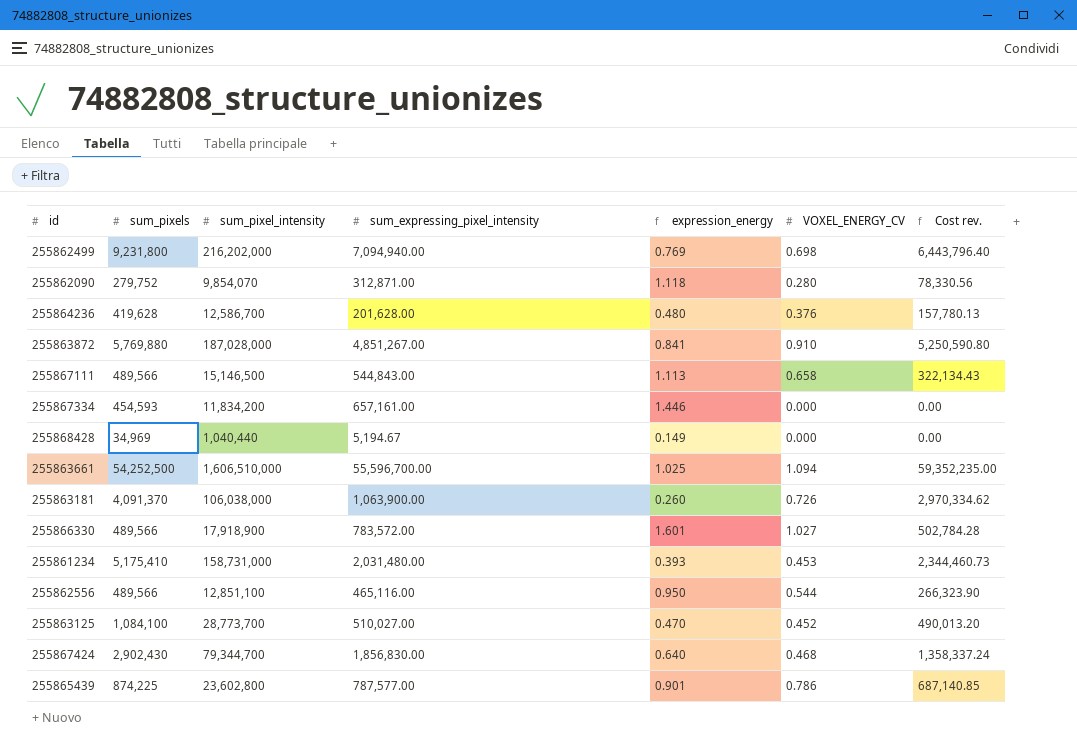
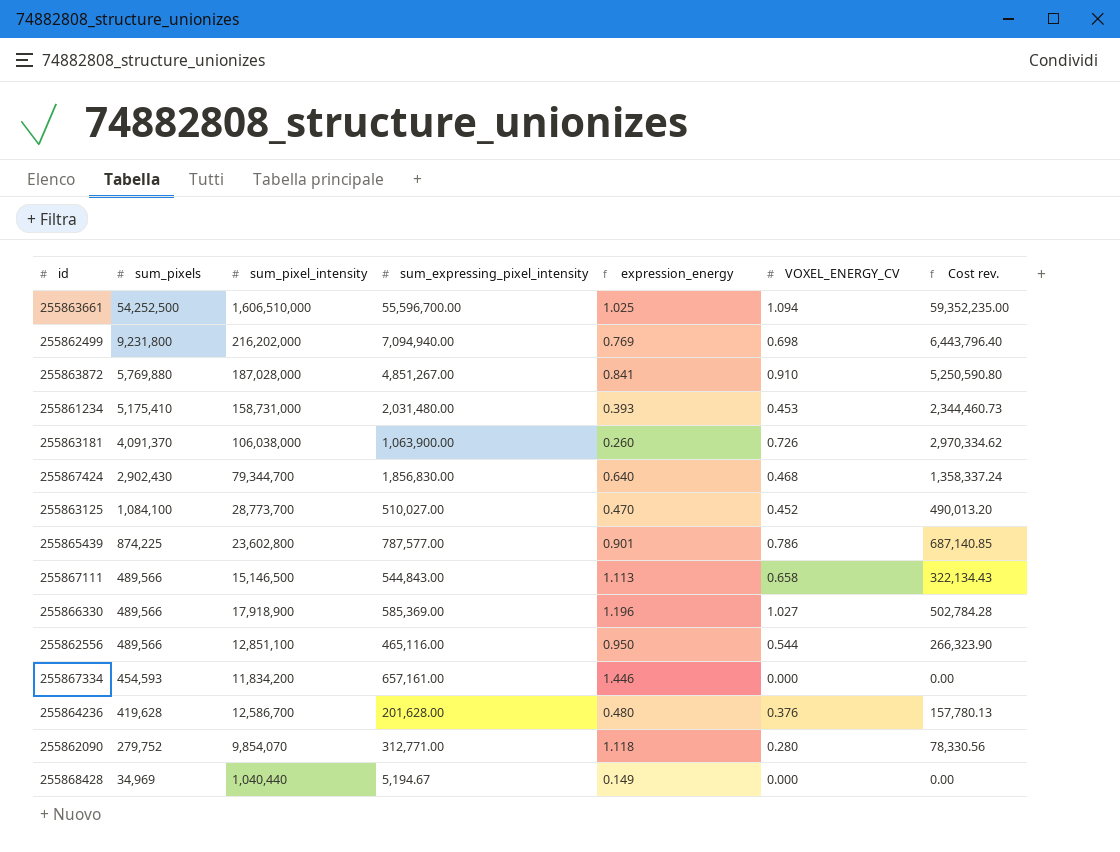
row order: none -> sum_pixels descending
255866330 | sum_expressing_pixel_intensity: 783,572.00 -> 585,369.00
255866330 | expression_energy: 1.601 -> 1.196
255862090 | sum_expressing_pixel_intensity: 312,871.00 -> 312,771.00

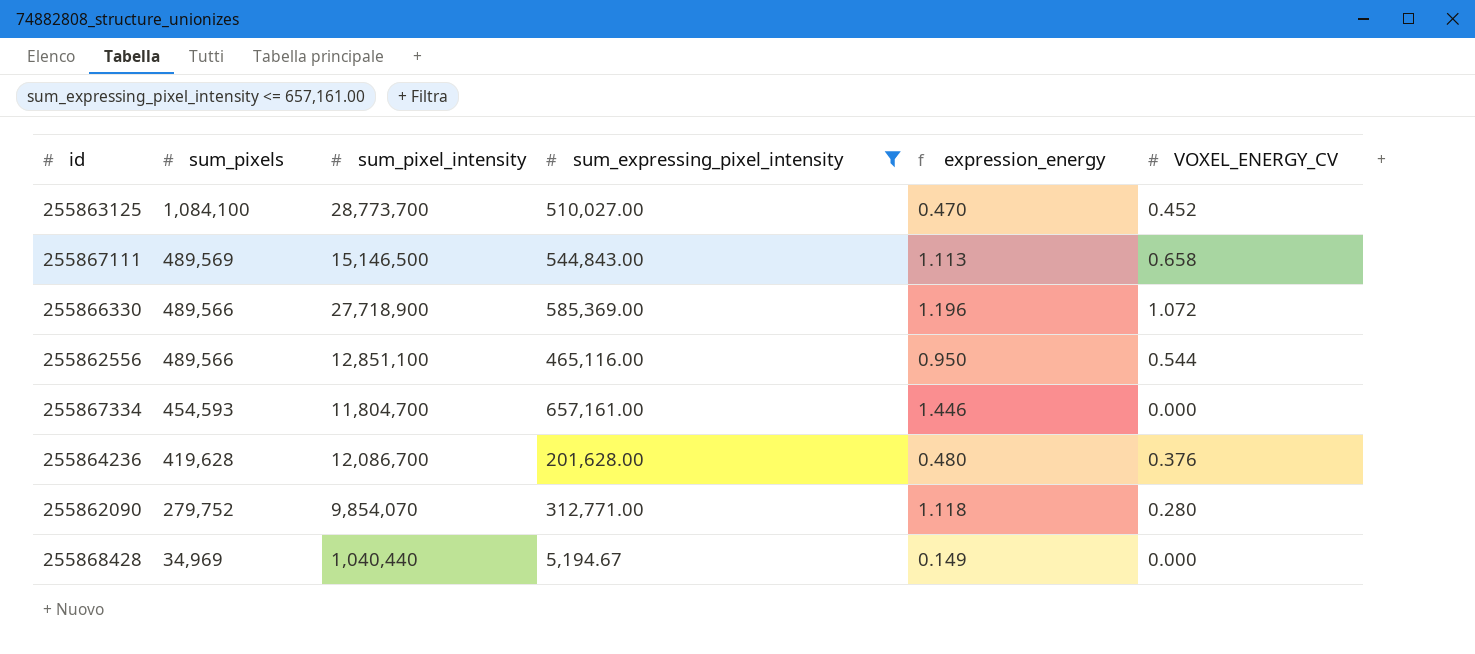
filter: none -> sum_expressing_pixel_intensity <= 657,161.00
column Cost rev. | formula: [sum_pixels] * [VOXEL_ENERGY_CV] -> none
255867111 | sum_pixels: 489,566 -> 489,569
255866330 | sum_pixel_intensity: 17,918,900 -> 27,718,900
255866330 | VOXEL_ENERGY_CV: 1.027 -> 1.072
255867334 | sum_pixel_intensity: 11,834,200 -> 11,804,700
255864236 | sum_pixel_intensity: 12,586,700 -> 12,086,700

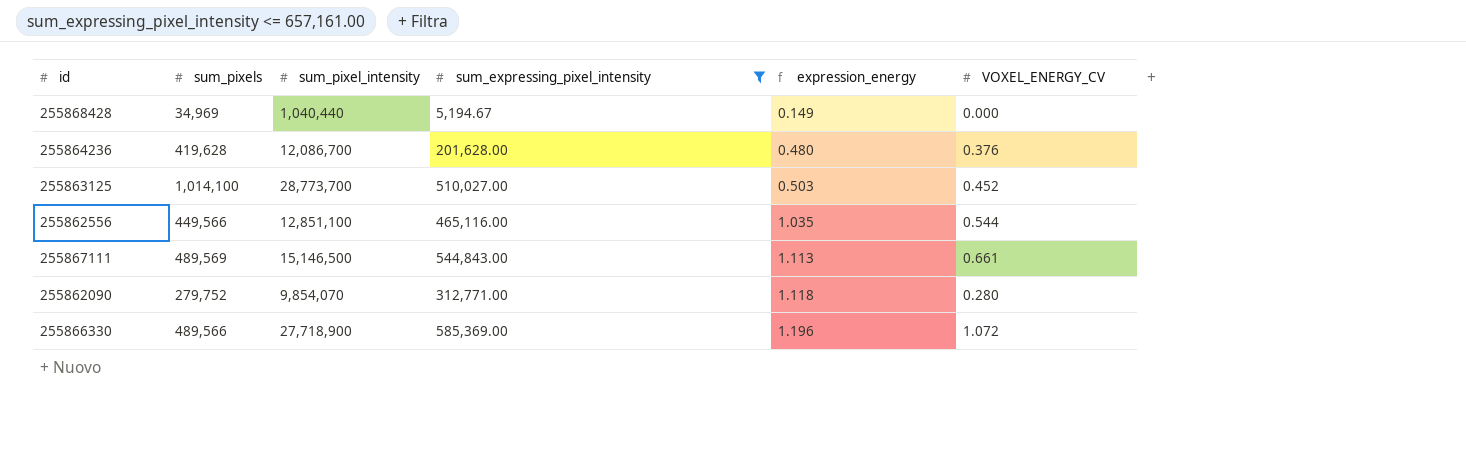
row order: sum_pixels descending -> expression_energy ascending
row 255867334: 454,593 | 11,804,700 | 657,161.00 | 1.446 | 0.000 -> none
255863125 | sum_pixels: 1,084,100 -> 1,014,100
255863125 | expression_energy: 0.470 -> 0.503
255862556 | sum_pixels: 489,566 -> 449,566
255862556 | expression_energy: 0.950 -> 1.035
255867111 | VOXEL_ENERGY_CV: 0.658 -> 0.661

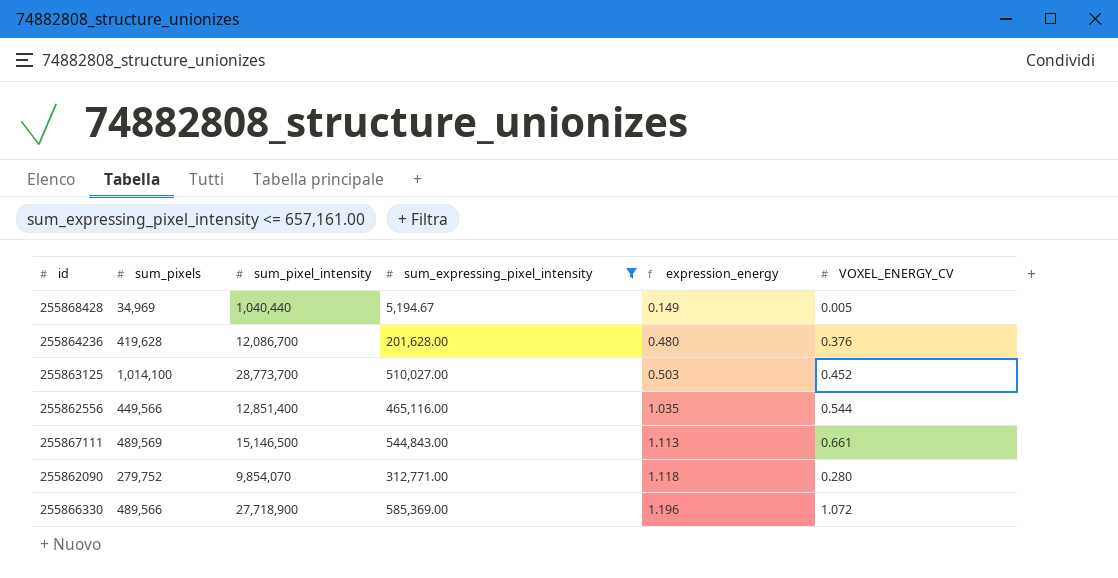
255868428 | VOXEL_ENERGY_CV: 0.000 -> 0.005
255862556 | sum_pixel_intensity: 12,851,100 -> 12,851,400

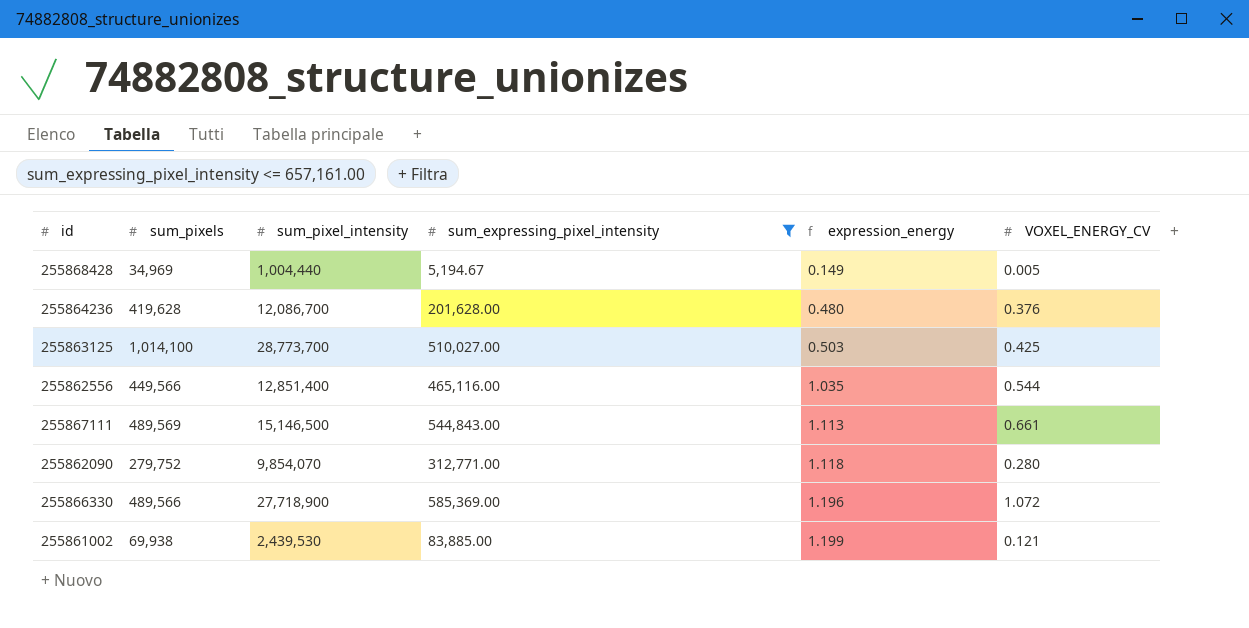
255868428 | sum_pixel_intensity: 1,040,440 -> 1,004,440
255863125 | VOXEL_ENERGY_CV: 0.452 -> 0.425
row 255861002: none -> 69,938 | 2,439,530 | 83,885.00 | 1.199 | 0.121

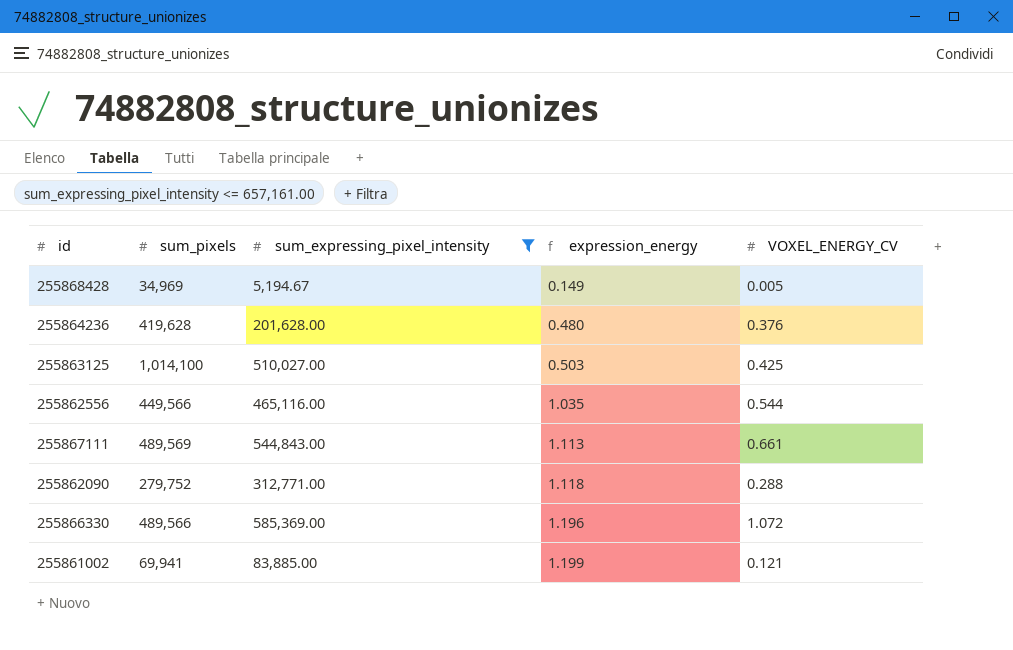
column sum_pixel_intensity | position: 3 -> none
255862090 | VOXEL_ENERGY_CV: 0.280 -> 0.288
255861002 | sum_pixels: 69,938 -> 69,941

